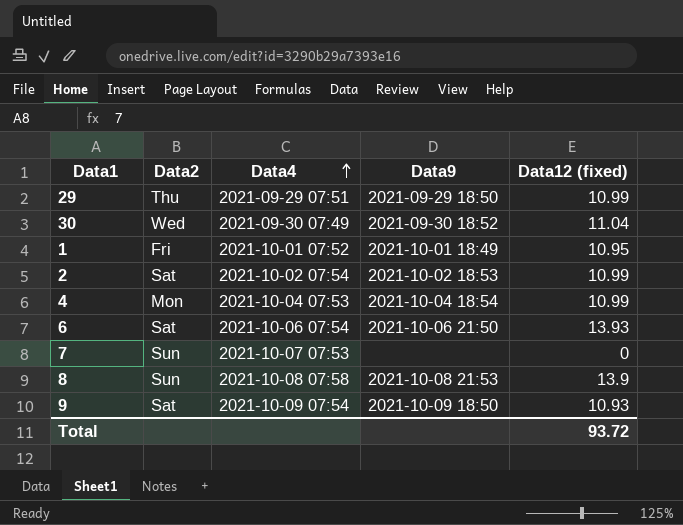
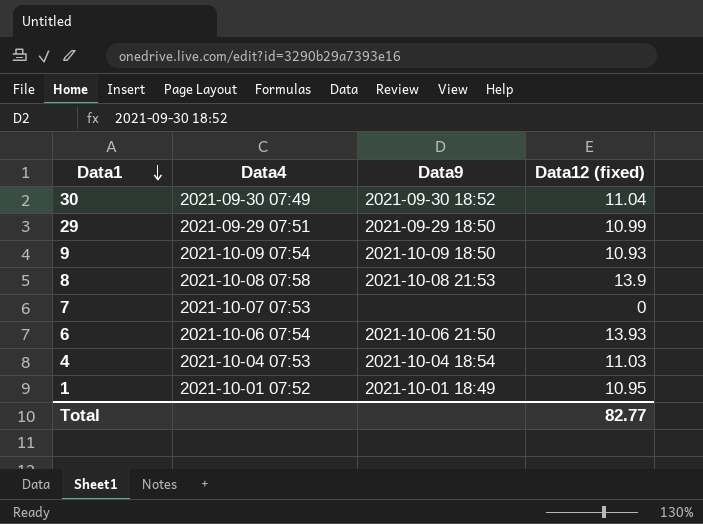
row order: Data4 ascending -> Data1 descending
column Data2 | position: 2 -> none
row 2: Sat | 2021-10-02 07:54 | 2021-10-02 18:53 | 10.99 -> none
4 | Data12 (fixed): 10.99 -> 11.03
Total | Data12 (fixed): 93.72 -> 82.77

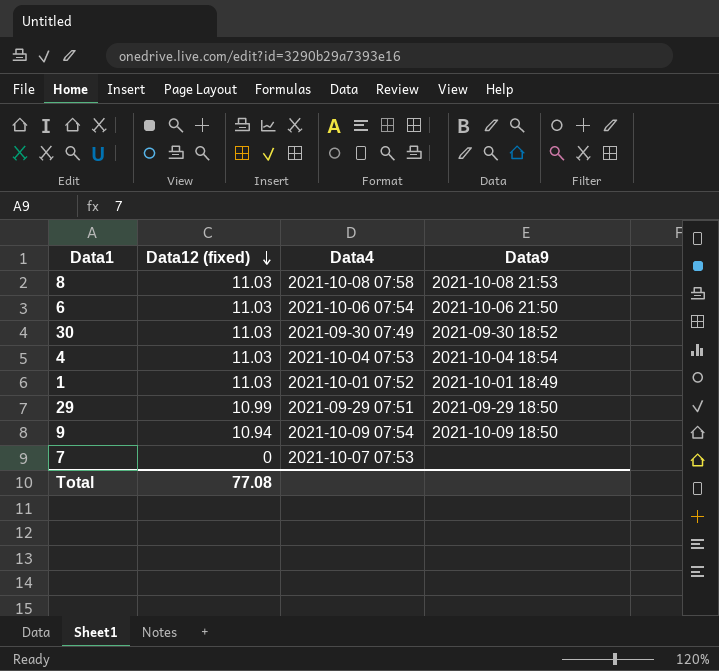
row order: Data1 descending -> Data12 (fixed) descending
column Data12 (fixed) | position: 4 -> 2
8 | Data12 (fixed): 13.9 -> 11.03
6 | Data12 (fixed): 13.93 -> 11.03
30 | Data12 (fixed): 11.04 -> 11.03
1 | Data12 (fixed): 10.95 -> 11.03
9 | Data12 (fixed): 10.93 -> 10.94
Total | Data12 (fixed): 82.77 -> 77.08

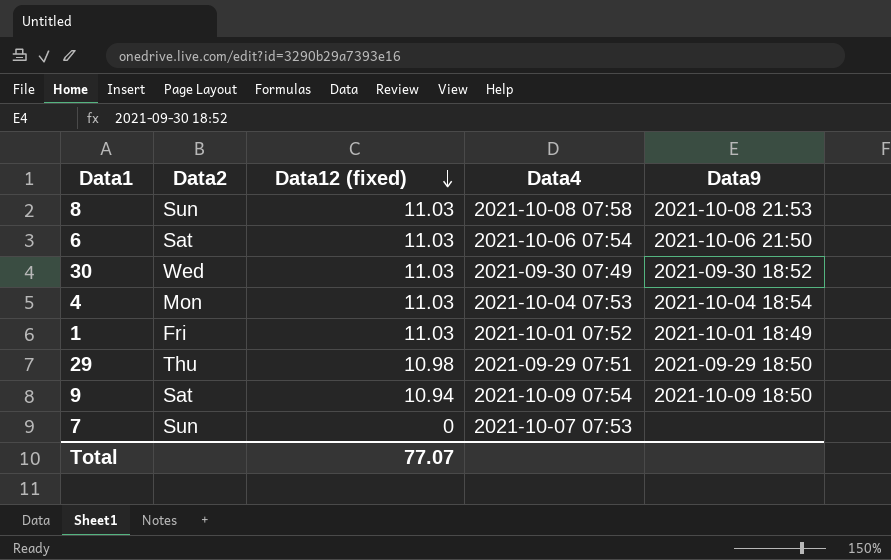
column Data2 | position: none -> 2
29 | Data12 (fixed): 10.99 -> 10.98
Total | Data12 (fixed): 77.08 -> 77.07

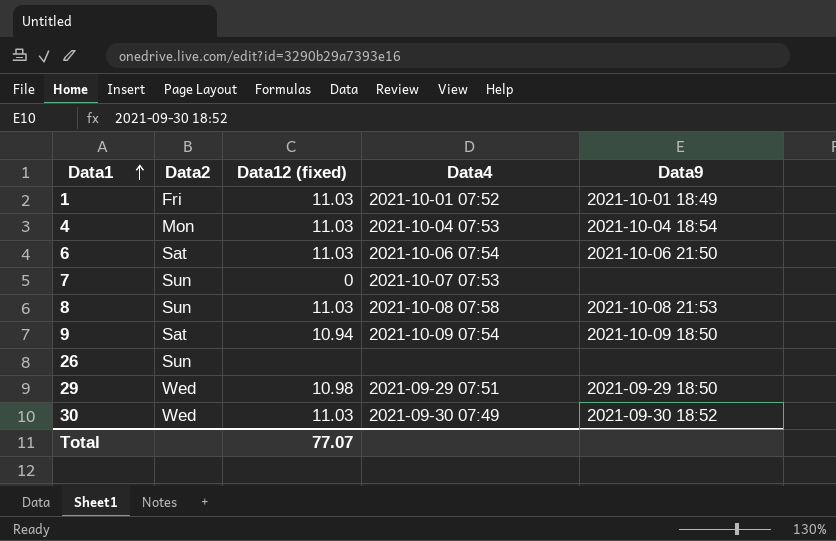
row order: Data12 (fixed) descending -> Data1 ascending
row 26: none -> Sun | none | none | none
29 | Data2: Thu -> Wed

